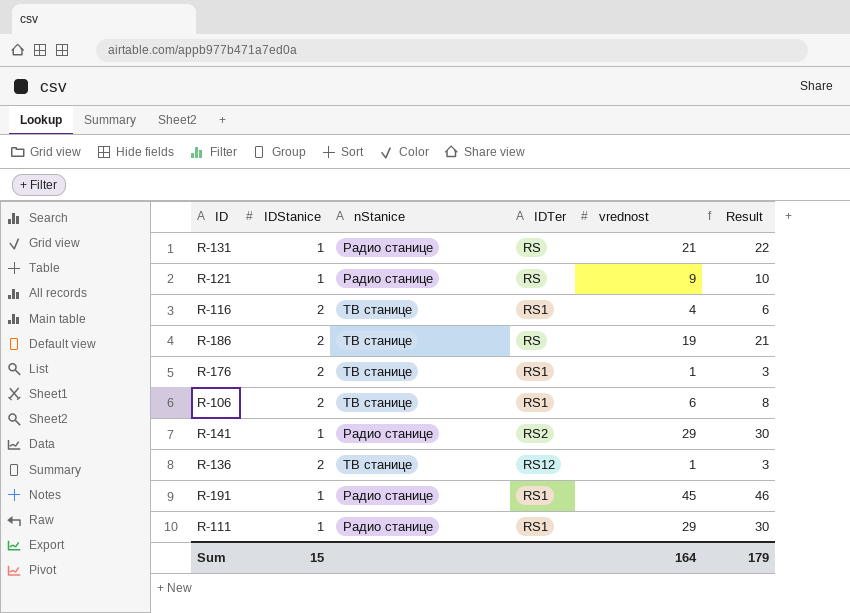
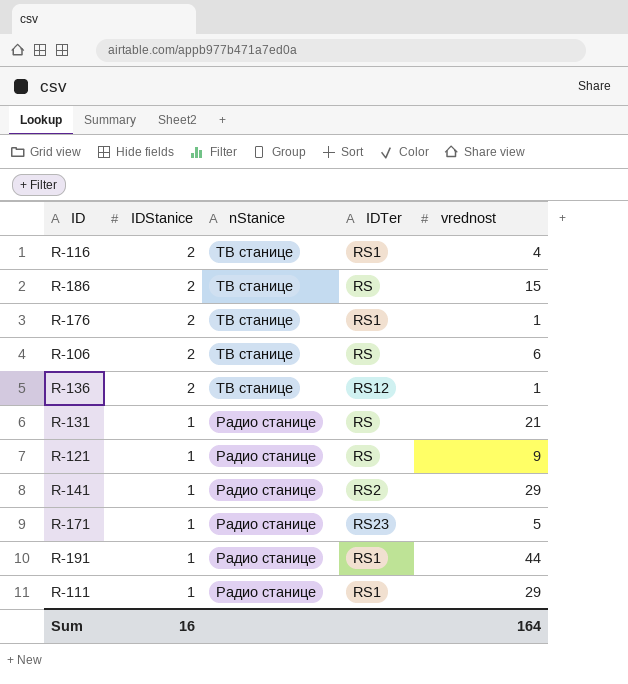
row order: none -> IDStanice descending
column Result | formula: [IDStanice] + [vrednost] -> none
R-186 | vrednost: 19 -> 15
R-106 | IDTer: RS1 -> RS
row R-171: none -> 1 | Радио станице | RS23 | 5
R-191 | vrednost: 45 -> 44
Sum | IDStanice: 15 -> 16

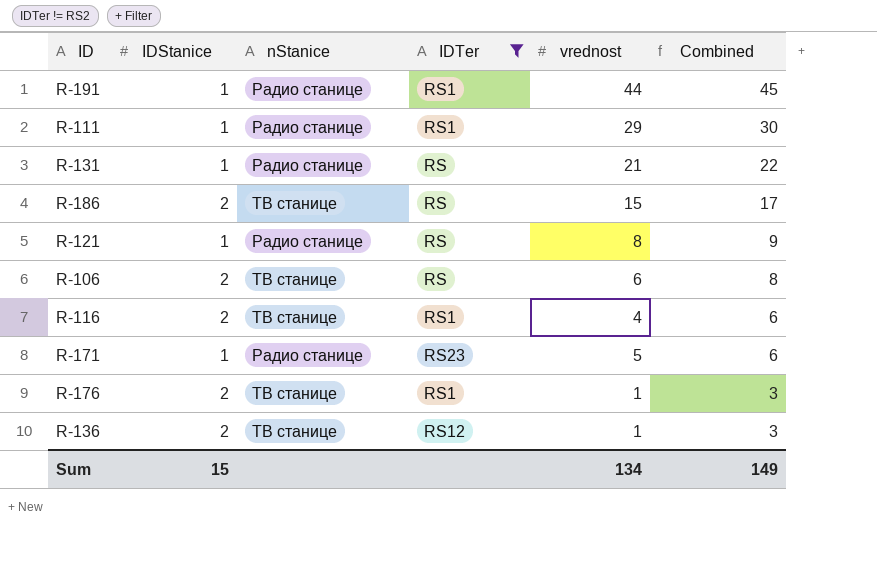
filter: none -> IDTer != RS2
row order: IDStanice descending -> Combined descending
column Combined | formula: none -> [IDStanice] + [vrednost]
R-121 | vrednost: 9 -> 8
Sum | IDStanice: 16 -> 15
Sum | vrednost: 164 -> 134

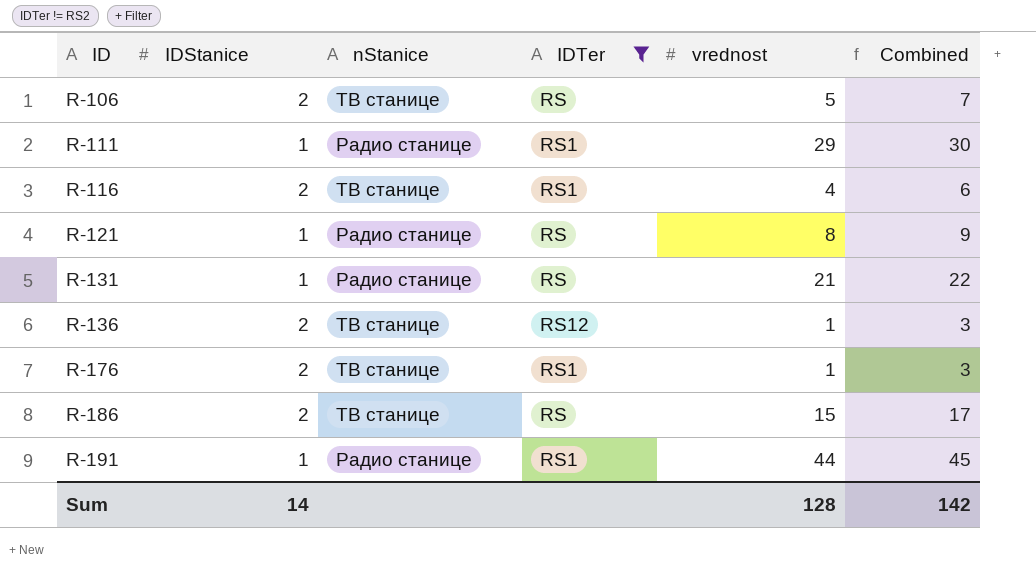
row order: Combined descending -> ID ascending
row R-171: 1 | Радио станице | RS23 | 5 | 6 -> none
R-106 | vrednost: 6 -> 5
R-106 | Combined: 8 -> 7
Sum | IDStanice: 15 -> 14
Sum | vrednost: 134 -> 128
Sum | Combined: 149 -> 142

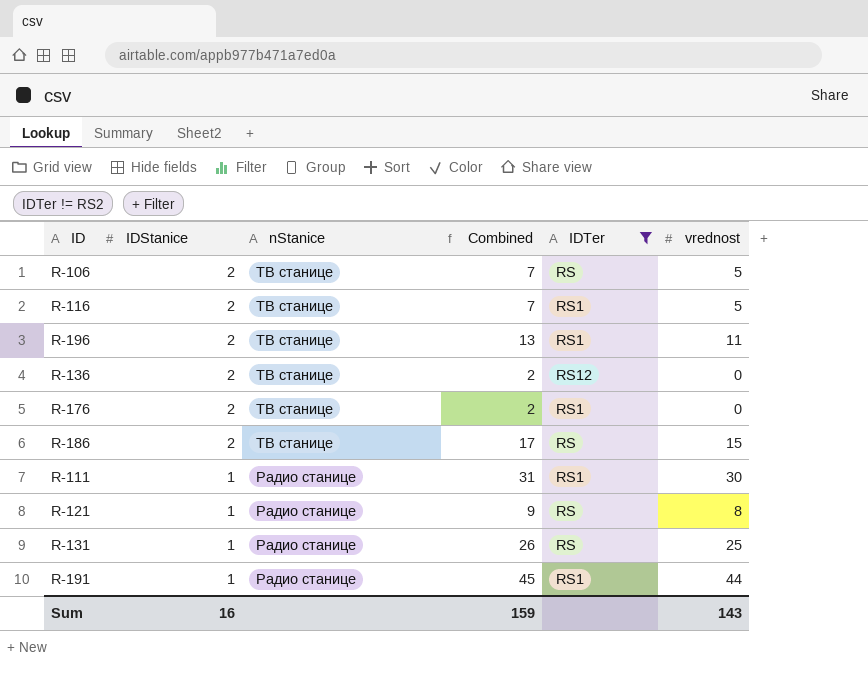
row order: ID ascending -> IDStanice descending
column Combined | position: 6 -> 4
R-116 | Combined: 6 -> 7
R-116 | vrednost: 4 -> 5
row R-196: none -> 2 | ТВ станице | 13 | RS1 | 11
R-136 | Combined: 3 -> 2
R-136 | vrednost: 1 -> 0
R-176 | Combined: 3 -> 2
R-176 | vrednost: 1 -> 0
R-111 | Combined: 30 -> 31
R-111 | vrednost: 29 -> 30
R-131 | Combined: 22 -> 26
R-131 | vrednost: 21 -> 25
Sum | IDStanice: 14 -> 16
Sum | Combined: 142 -> 159
Sum | vrednost: 128 -> 143

